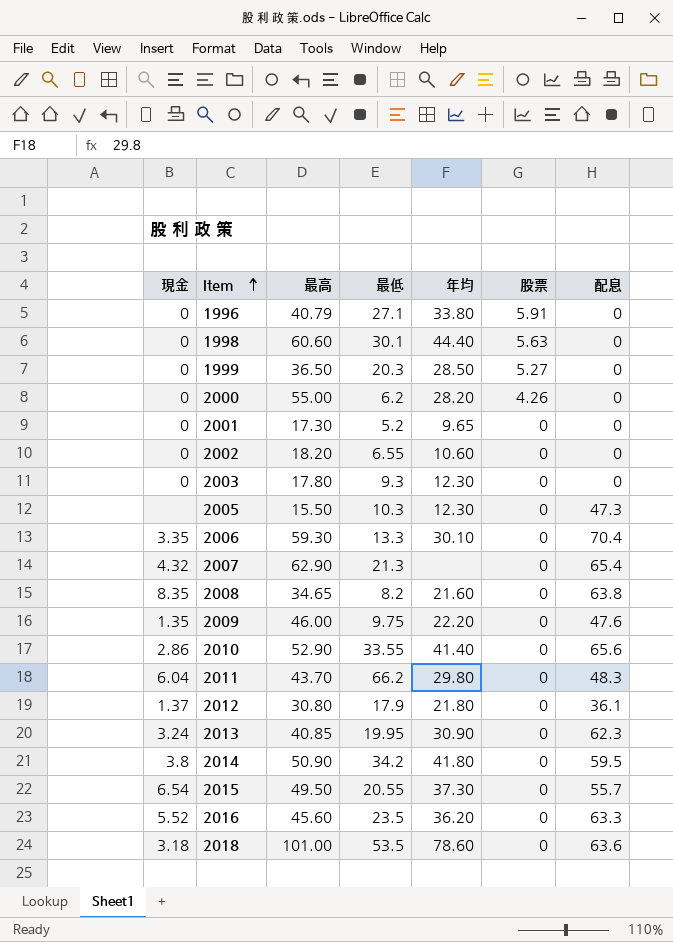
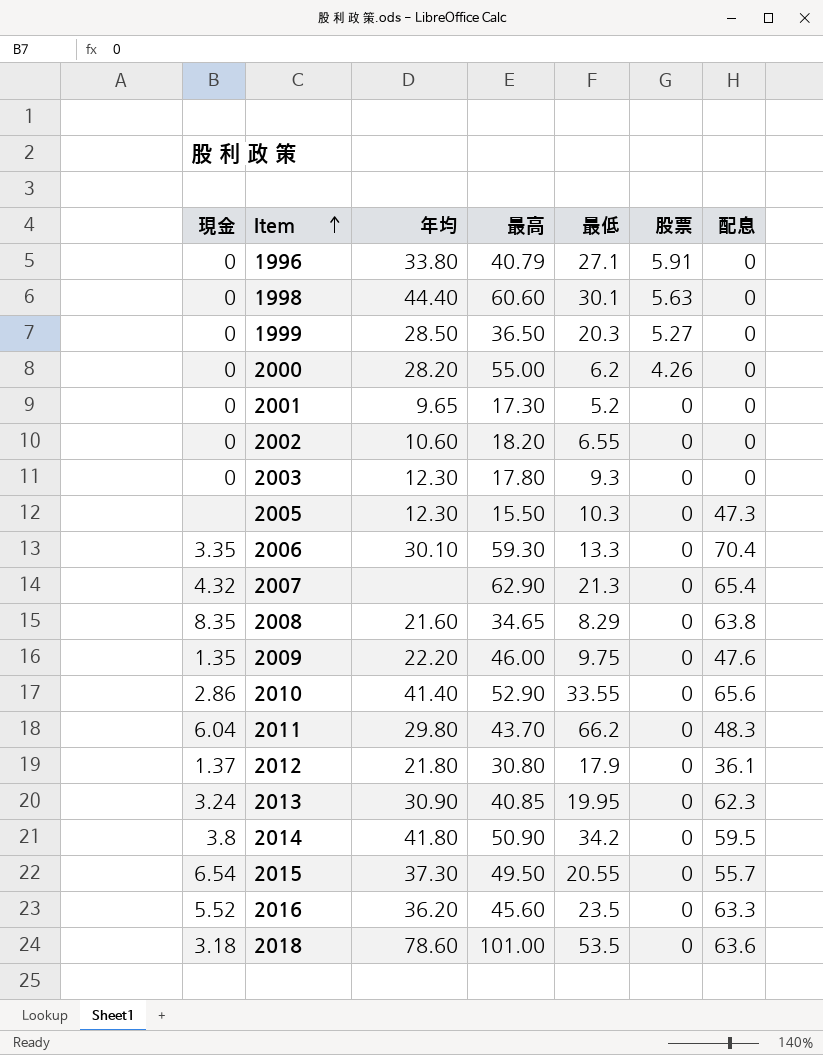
column 年均 | position: 5 -> 3
2008 | 最低: 8.2 -> 8.29

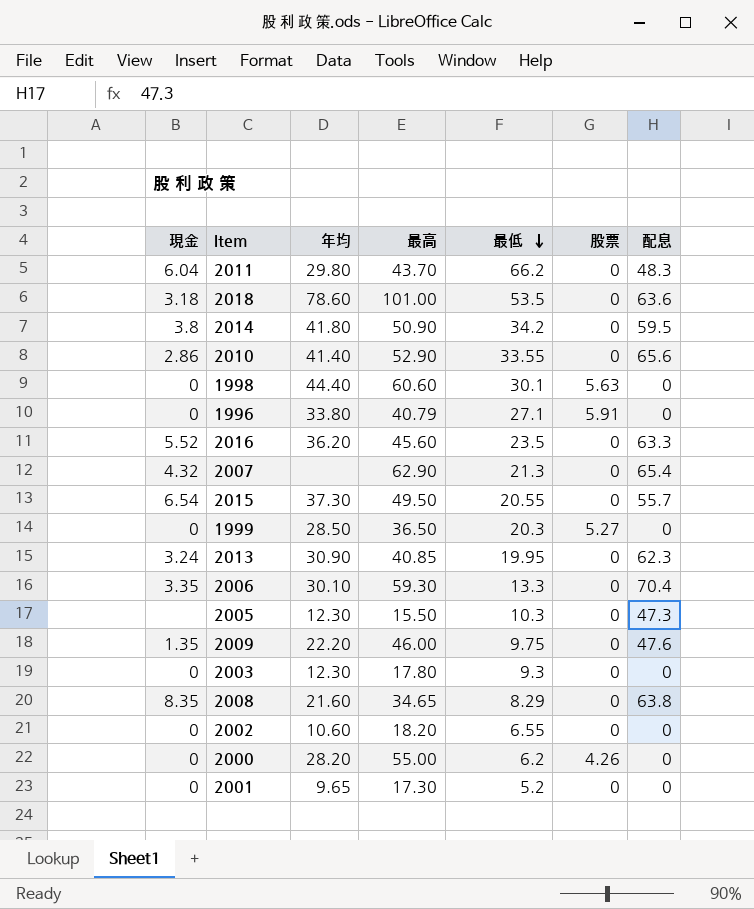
row order: Item ascending -> 最低 descending
row 2012: 1.37 | 21.80 | 30.80 | 17.9 | 0 | 36.1 -> none

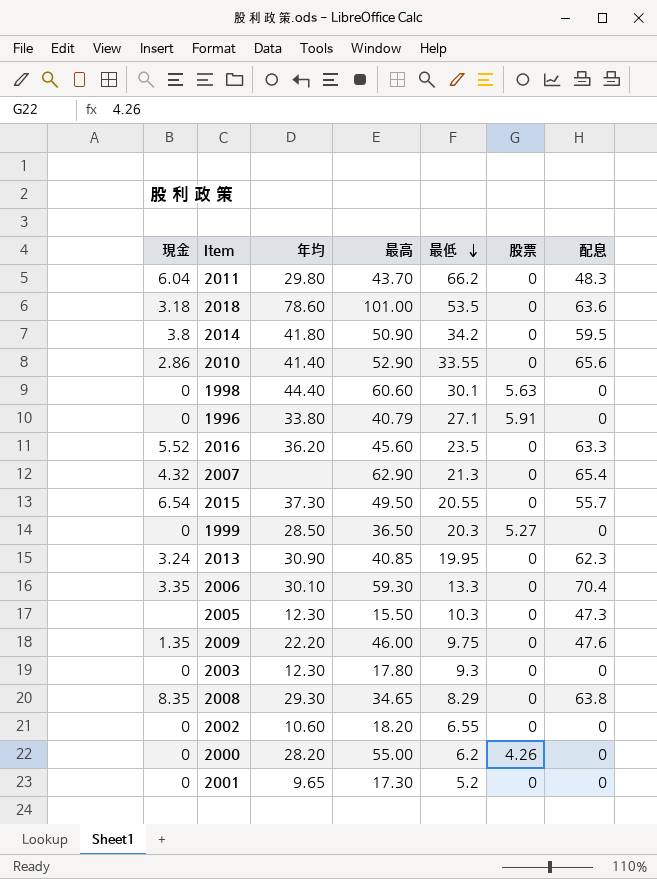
2008 | 年均: 21.60 -> 29.30

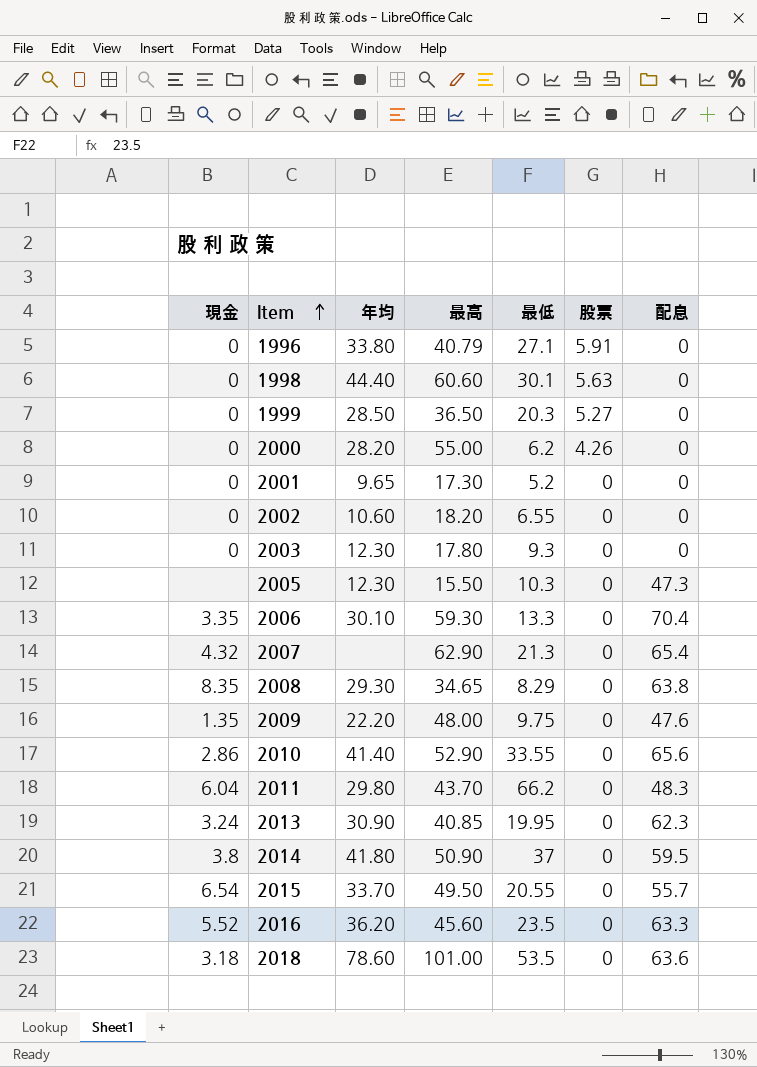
row order: 最低 descending -> Item ascending
2009 | 最高: 46.00 -> 48.00
2014 | 最低: 34.2 -> 37
2015 | 年均: 37.30 -> 33.70

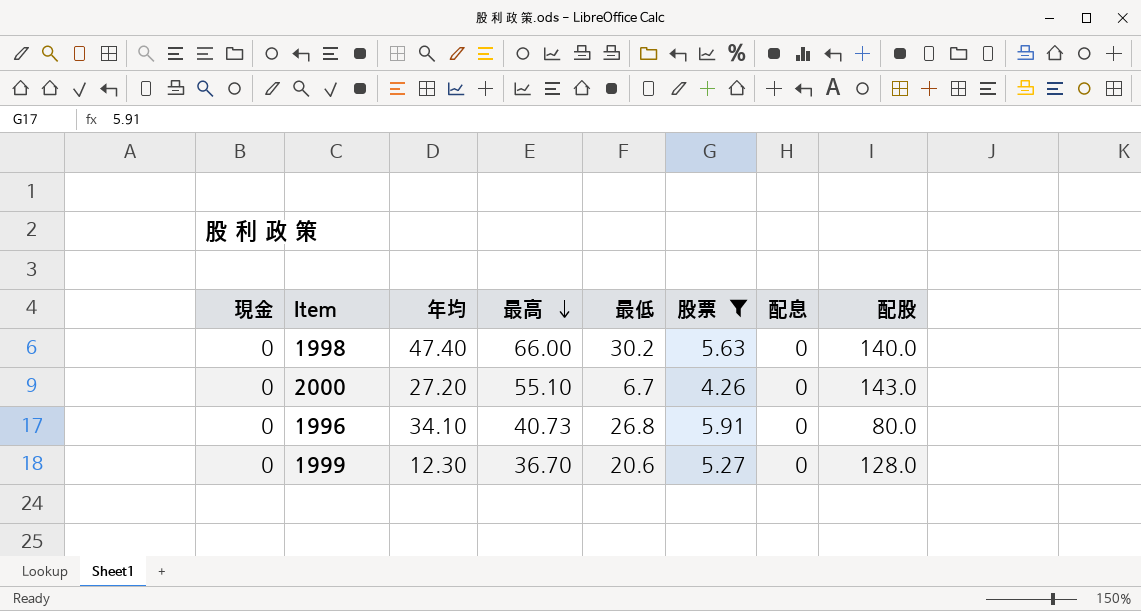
filter: none -> 股票 != 0
row order: Item ascending -> 最高 descending
column 配股 | position: none -> 8
1998 | 年均: 44.40 -> 47.40
1998 | 最高: 60.60 -> 66.00
1998 | 最低: 30.1 -> 30.2
2000 | 年均: 28.20 -> 27.20
2000 | 最高: 55.00 -> 55.10
2000 | 最低: 6.2 -> 6.7
1996 | 年均: 33.80 -> 34.10
1996 | 最高: 40.79 -> 40.73
1996 | 最低: 27.1 -> 26.8
1999 | 年均: 28.50 -> 12.30
1999 | 最高: 36.50 -> 36.70
1999 | 最低: 20.3 -> 20.6

